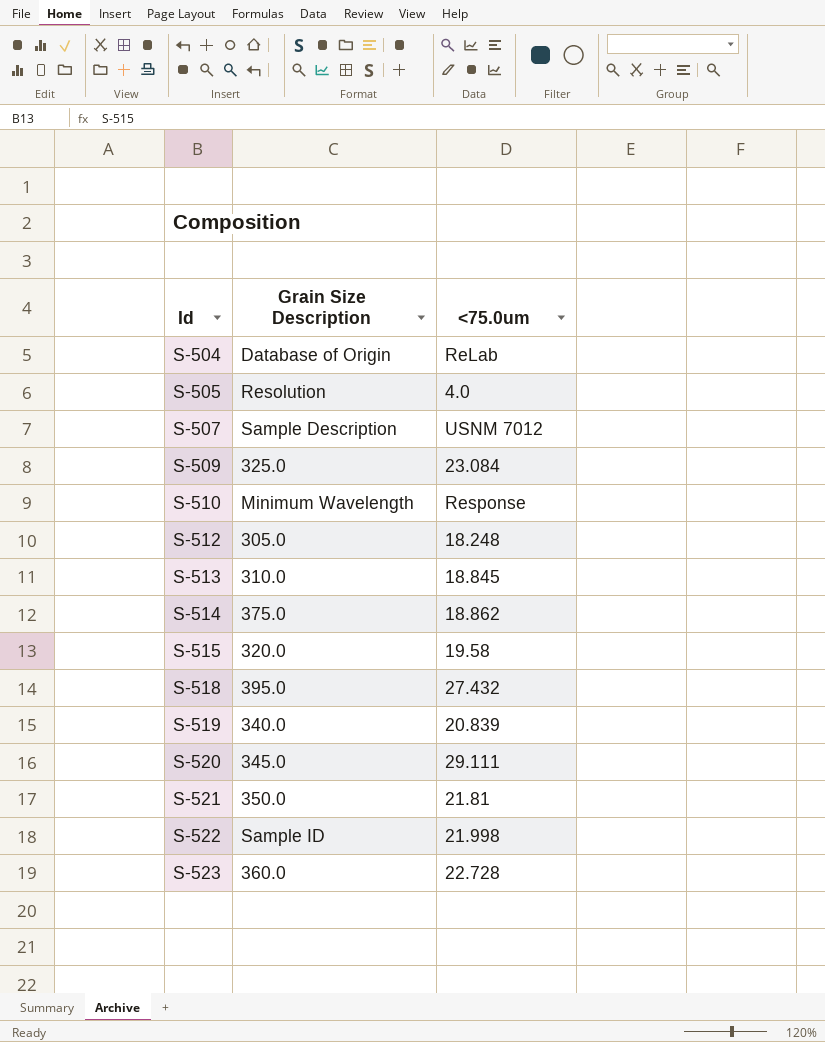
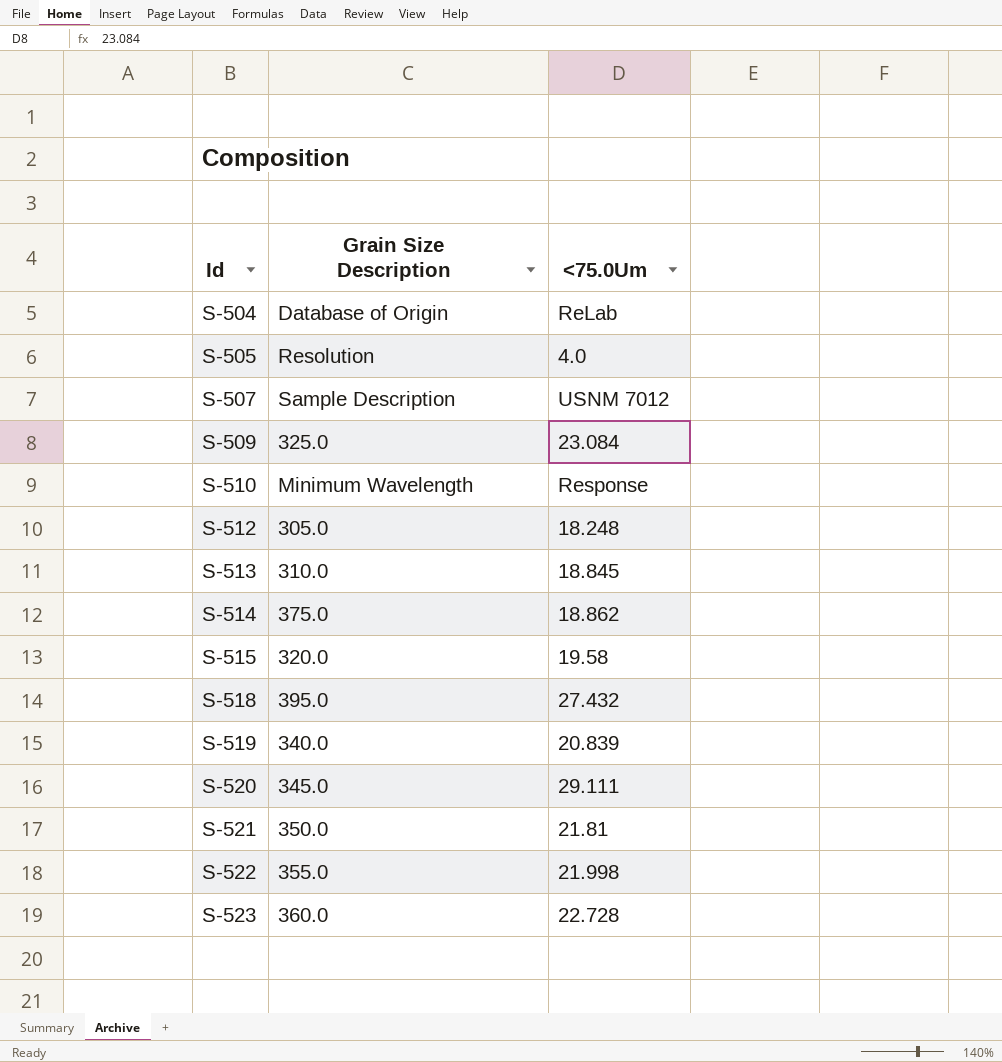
column name: <75.0um -> <75.0Um
S-522 | Grain Size Description: Sample ID -> 355.0

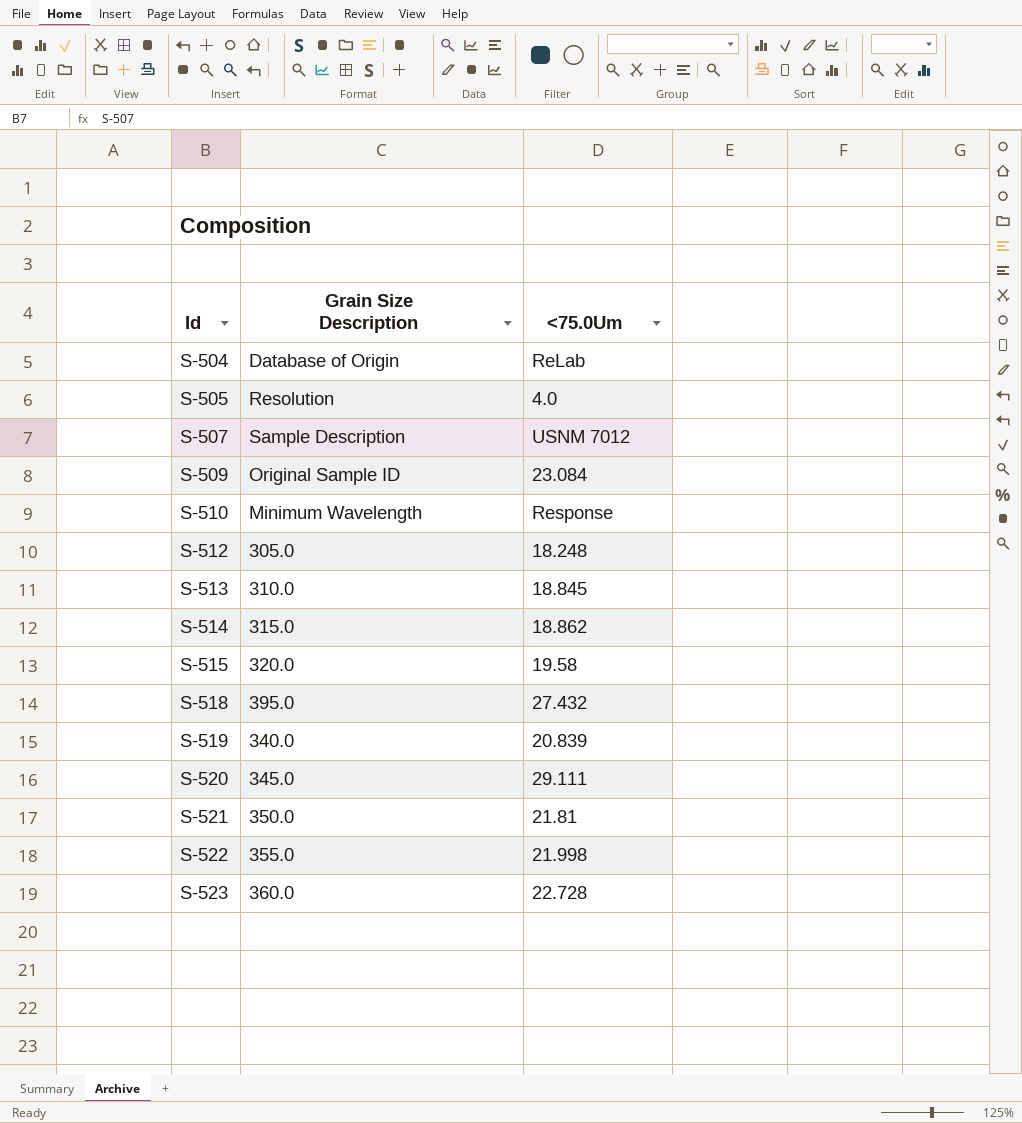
S-509 | Grain Size Description: 325.0 -> Original Sample ID
S-514 | Grain Size Description: 375.0 -> 315.0

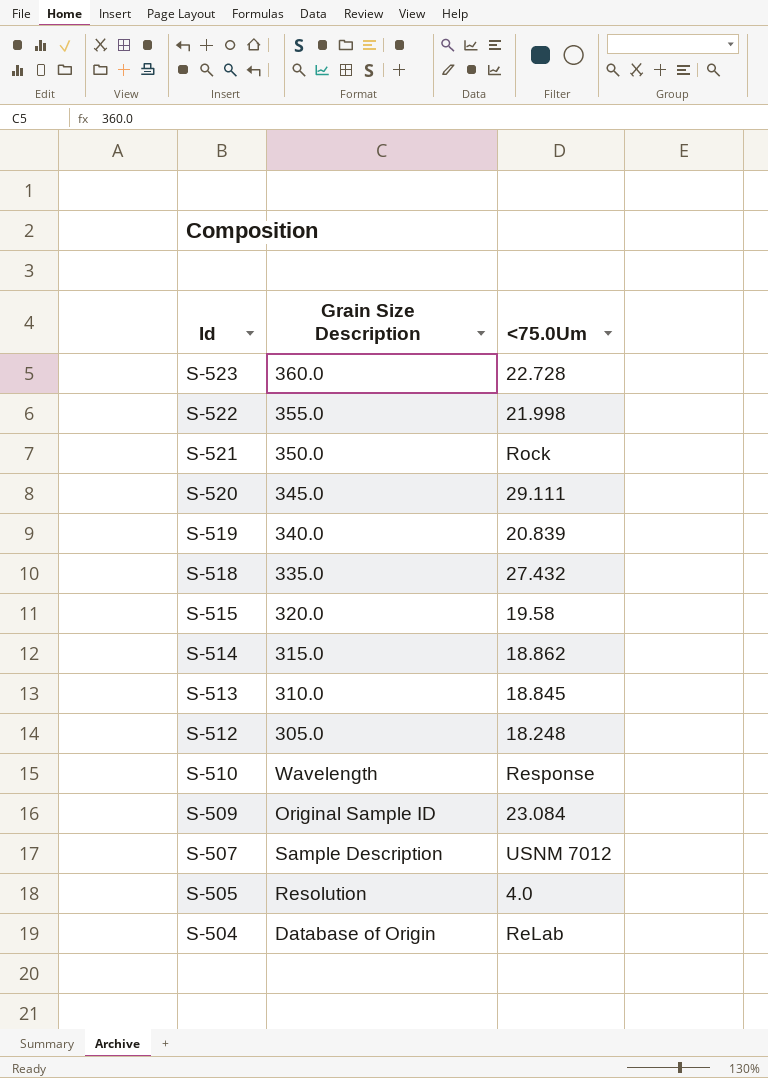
row order: Id ascending -> Id descending
S-521 | <75.0Um: 21.81 -> Rock
S-518 | Grain Size Description: 395.0 -> 335.0
S-510 | Grain Size Description: Minimum Wavelength -> Wavelength

